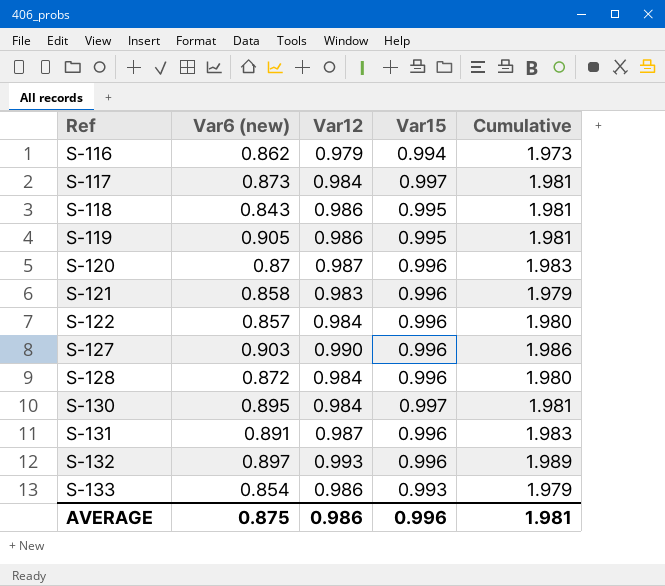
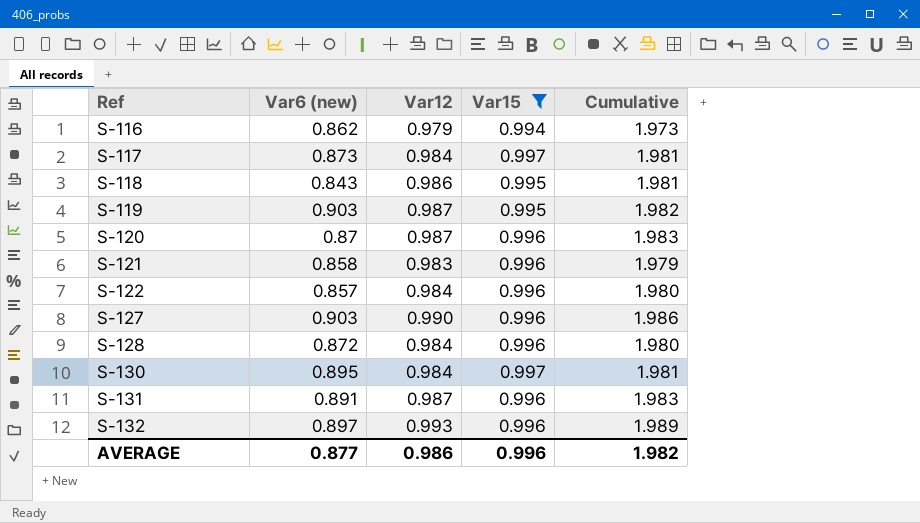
filter: none -> Var15 != 0.993
S-119 | Var6 (new): 0.905 -> 0.903
S-119 | Var12: 0.986 -> 0.987
S-119 | Cumulative: 1.981 -> 1.982
AVERAGE | Var6 (new): 0.875 -> 0.877
AVERAGE | Cumulative: 1.981 -> 1.982

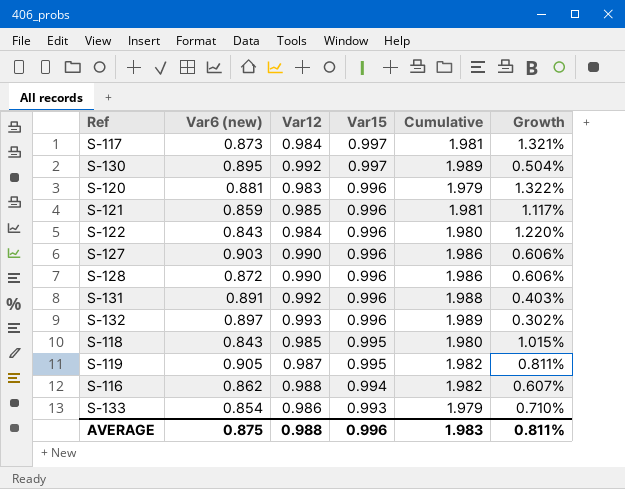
filter: Var15 != 0.993 -> none
row order: Ref ascending -> Var15 descending
column Growth | formula: none -> ([Var15] - [Var12]) / [Var12]
S-130 | Var12: 0.984 -> 0.992
S-130 | Cumulative: 1.981 -> 1.989
S-120 | Var6 (new): 0.87 -> 0.881
S-120 | Var12: 0.987 -> 0.983
S-120 | Cumulative: 1.983 -> 1.979
S-121 | Var6 (new): 0.858 -> 0.859
S-121 | Var12: 0.983 -> 0.985
S-121 | Cumulative: 1.979 -> 1.981
S-122 | Var6 (new): 0.857 -> 0.843
S-128 | Var12: 0.984 -> 0.990
S-128 | Cumulative: 1.980 -> 1.986
S-131 | Var12: 0.987 -> 0.992
S-131 | Cumulative: 1.983 -> 1.988
S-118 | Var12: 0.986 -> 0.985
S-118 | Cumulative: 1.981 -> 1.980
S-119 | Var6 (new): 0.903 -> 0.905
S-116 | Var12: 0.979 -> 0.988
S-116 | Cumulative: 1.973 -> 1.982
AVERAGE | Var6 (new): 0.877 -> 0.875
AVERAGE | Var12: 0.986 -> 0.988
AVERAGE | Cumulative: 1.982 -> 1.983

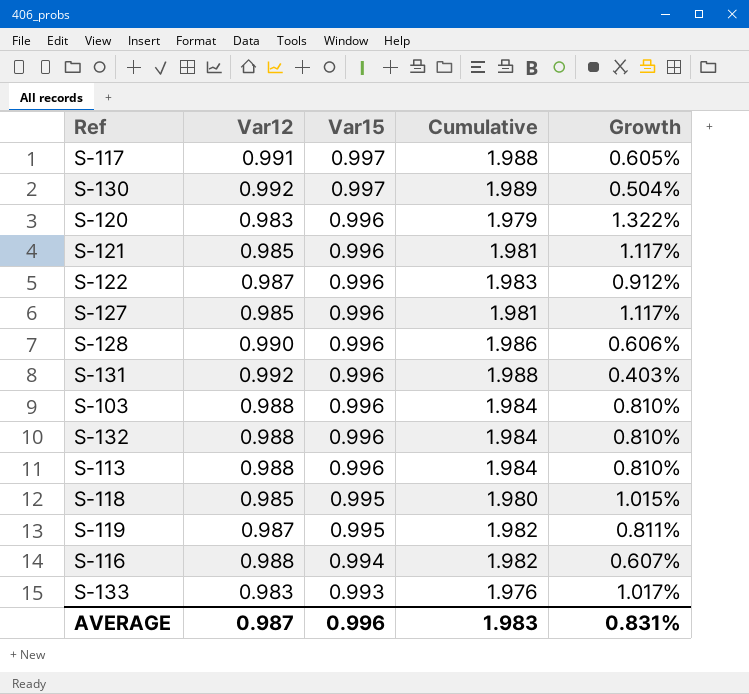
column Var6 (new) | position: 2 -> none
S-117 | Var12: 0.984 -> 0.991
S-117 | Cumulative: 1.981 -> 1.988
S-117 | Growth: 1.321% -> 0.605%
S-122 | Var12: 0.984 -> 0.987
S-122 | Cumulative: 1.980 -> 1.983
S-122 | Growth: 1.220% -> 0.912%
S-127 | Var12: 0.990 -> 0.985
S-127 | Cumulative: 1.986 -> 1.981
S-127 | Growth: 0.606% -> 1.117%
row S-103: none -> 0.988 | 0.996 | 1.984 | 0.810%
S-132 | Var12: 0.993 -> 0.988
S-132 | Cumulative: 1.989 -> 1.984
S-132 | Growth: 0.302% -> 0.810%
row S-113: none -> 0.988 | 0.996 | 1.984 | 0.810%
S-133 | Var12: 0.986 -> 0.983
S-133 | Cumulative: 1.979 -> 1.976
S-133 | Growth: 0.710% -> 1.017%
AVERAGE | Var12: 0.988 -> 0.987
AVERAGE | Growth: 0.811% -> 0.831%

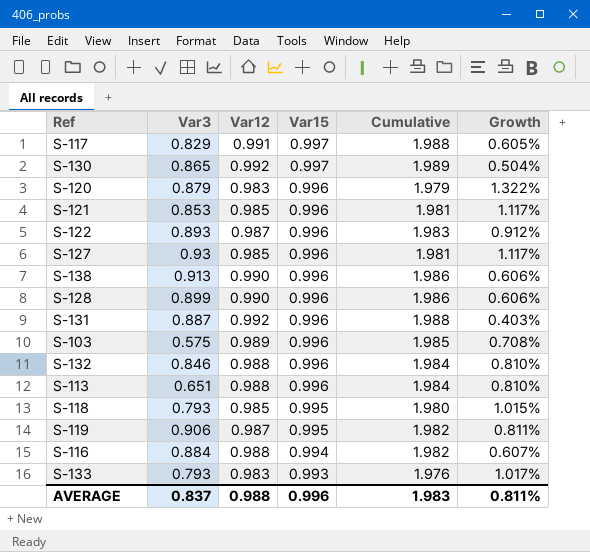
column Var3 | position: none -> 2
row S-138: none -> 0.913 | 0.990 | 0.996 | 1.986 | 0.606%
S-103 | Var12: 0.988 -> 0.989
S-103 | Cumulative: 1.984 -> 1.985
S-103 | Growth: 0.810% -> 0.708%
AVERAGE | Var12: 0.987 -> 0.988
AVERAGE | Growth: 0.831% -> 0.811%

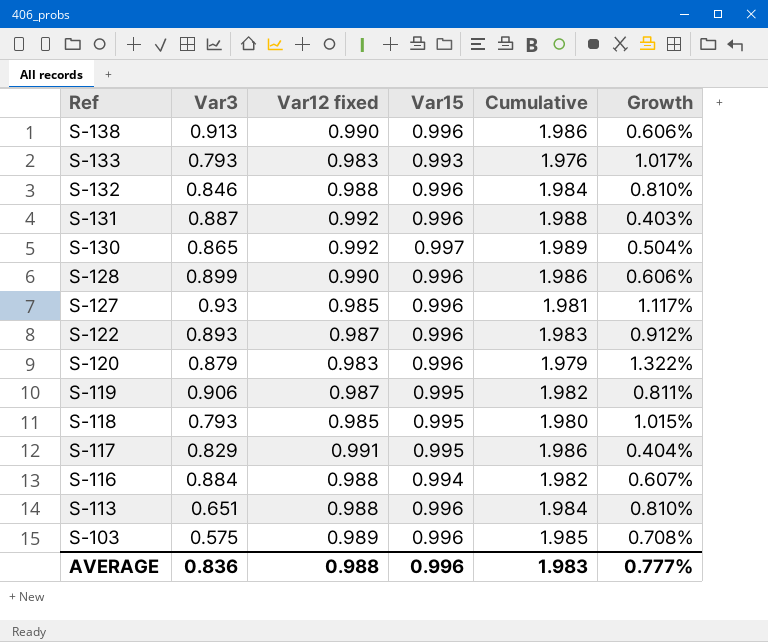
row order: Var15 descending -> Ref descending
column name: Var12 -> Var12 fixed
row S-121: 0.853 | 0.985 | 0.996 | 1.981 | 1.117% -> none
S-117 | Var15: 0.997 -> 0.995
S-117 | Cumulative: 1.988 -> 1.986
S-117 | Growth: 0.605% -> 0.404%
AVERAGE | Var3: 0.837 -> 0.836
AVERAGE | Growth: 0.811% -> 0.777%

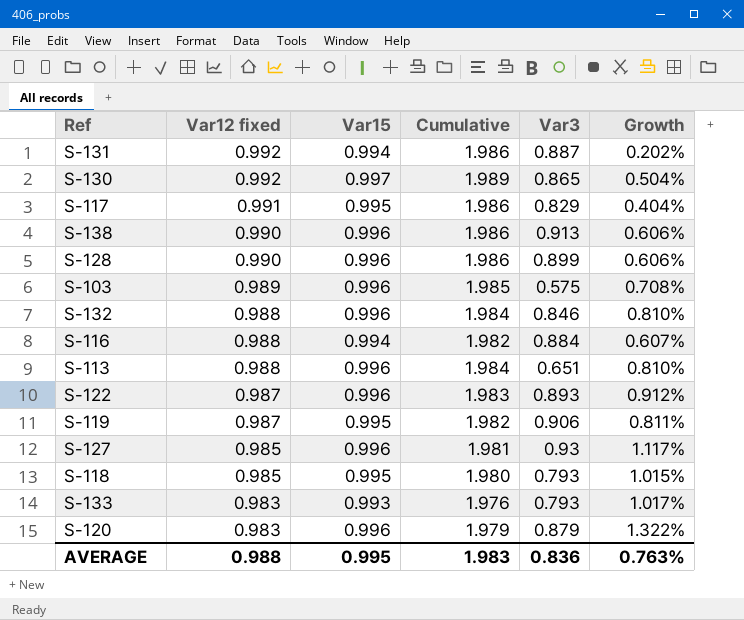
row order: Ref descending -> Var12 fixed descending
column Var3 | position: 2 -> 5
S-131 | Var15: 0.996 -> 0.994
S-131 | Cumulative: 1.988 -> 1.986
S-131 | Growth: 0.403% -> 0.202%
AVERAGE | Var15: 0.996 -> 0.995
AVERAGE | Growth: 0.777% -> 0.763%

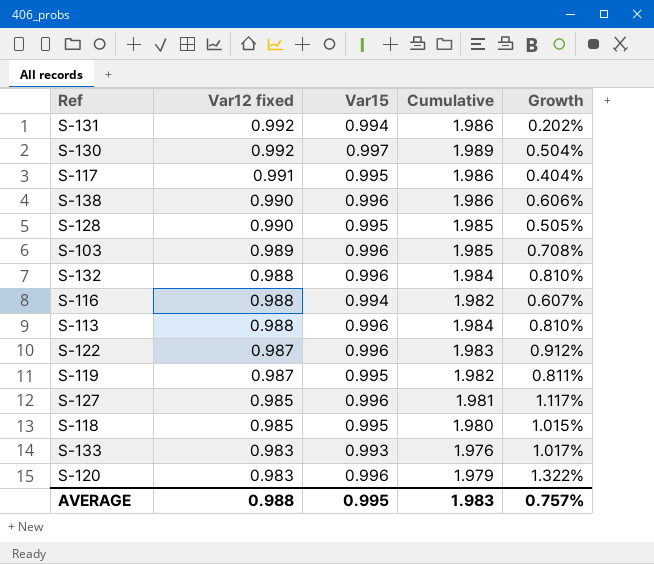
column Var3 | position: 5 -> none
S-128 | Var15: 0.996 -> 0.995
S-128 | Cumulative: 1.986 -> 1.985
S-128 | Growth: 0.606% -> 0.505%
AVERAGE | Growth: 0.763% -> 0.757%

